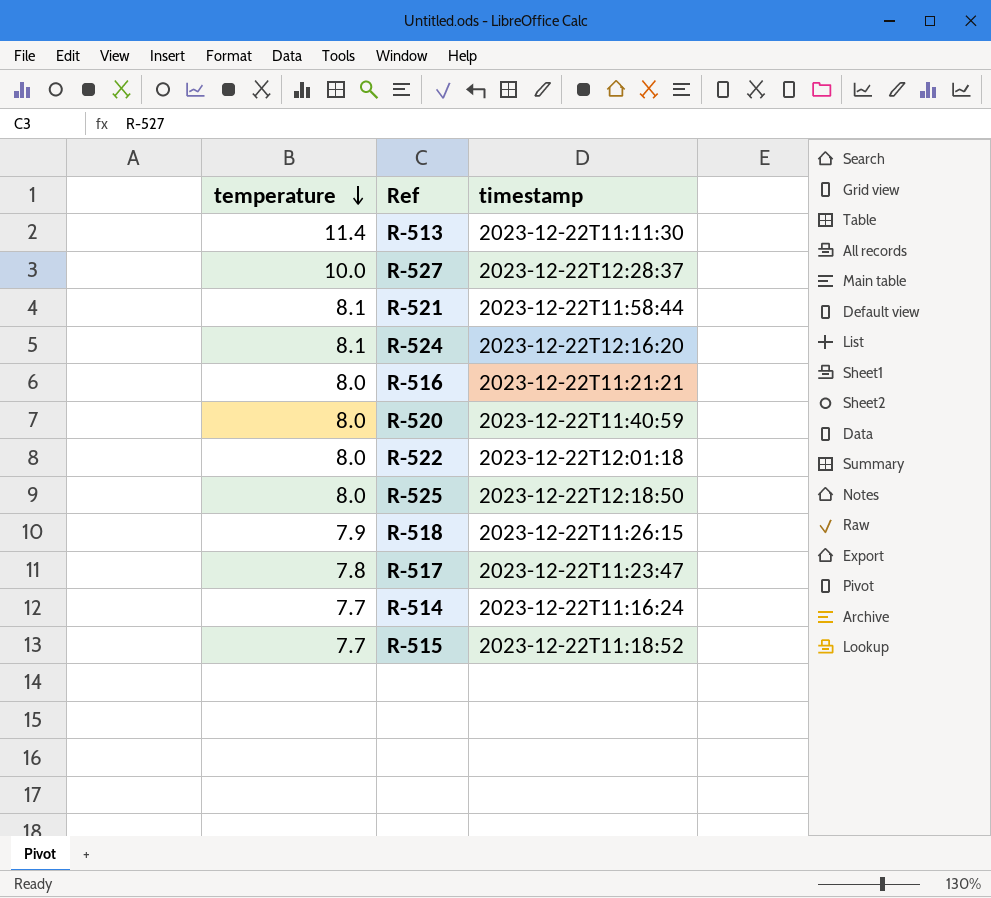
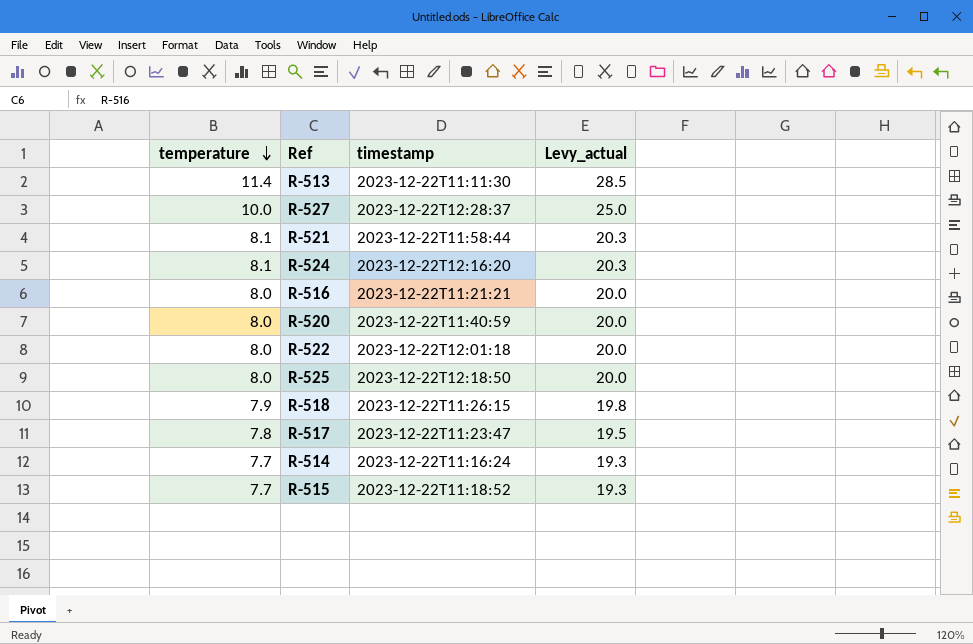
column Levy_actual | formula: none -> [temperature] * 2.5

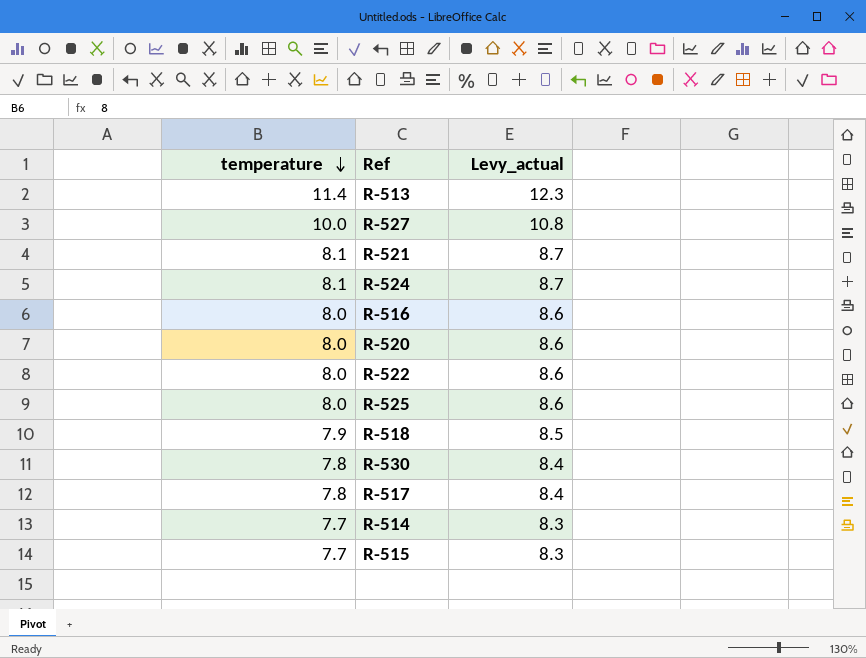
column timestamp | position: 3 -> none
column Levy_actual | formula: [temperature] * 2.5 -> [temperature] * 1.08
row R-530: none -> 7.8 | 8.4

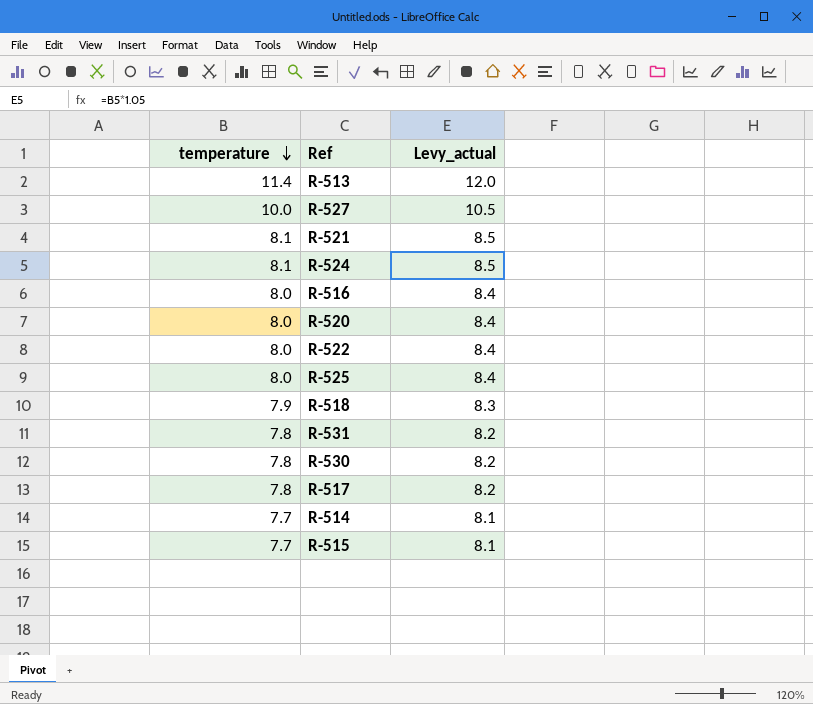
column Levy_actual | formula: [temperature] * 1.08 -> [temperature] * 1.05
row R-531: none -> 7.8 | 8.2

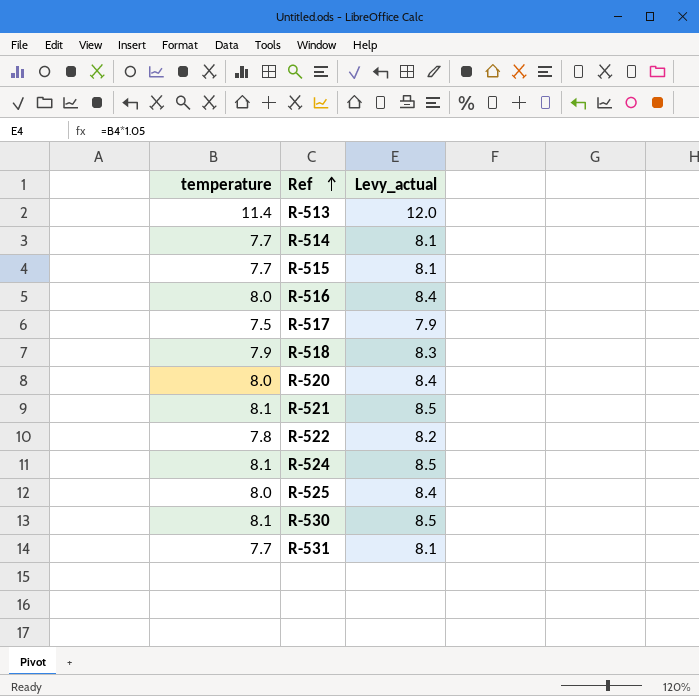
row order: temperature descending -> Ref ascending
row R-527: 10.0 | 10.5 -> none
R-517 | temperature: 7.8 -> 7.5
R-517 | Levy_actual: 8.2 -> 7.9
R-522 | temperature: 8.0 -> 7.8
R-522 | Levy_actual: 8.4 -> 8.2
R-530 | temperature: 7.8 -> 8.1
R-530 | Levy_actual: 8.2 -> 8.5
R-531 | temperature: 7.8 -> 7.7
R-531 | Levy_actual: 8.2 -> 8.1

